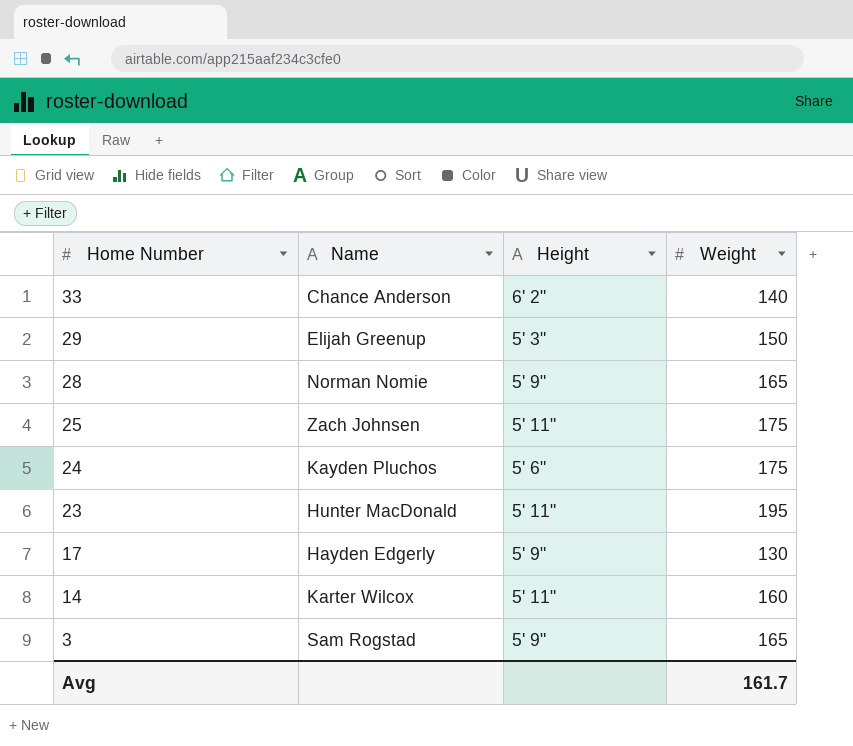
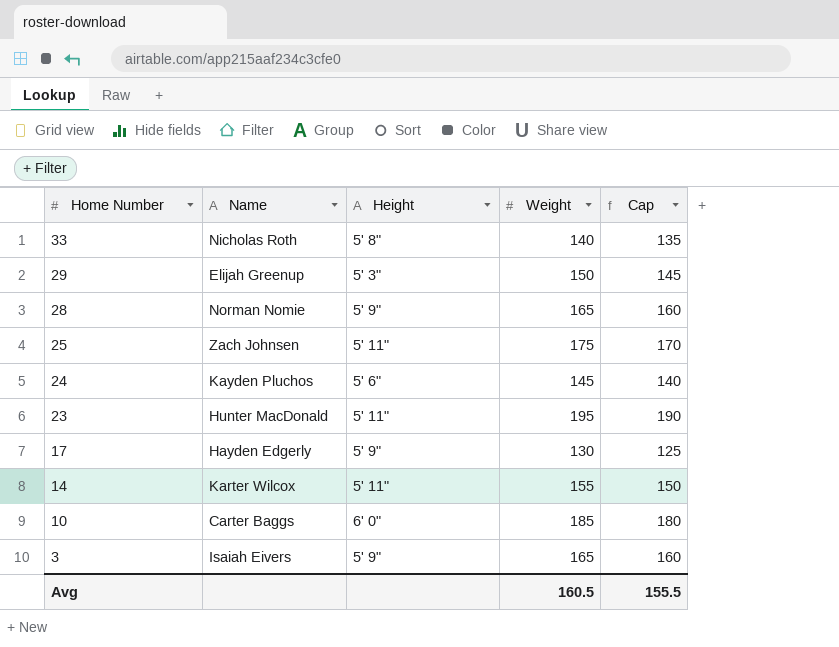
column Cap | formula: none -> [Weight] - 5
33 | Name: Chance Anderson -> Nicholas Roth
33 | Height: 6' 2" -> 5' 8"
24 | Weight: 175 -> 145
14 | Weight: 160 -> 155
row 10: none -> Carter Baggs | 6' 0" | 185 | 180
3 | Name: Sam Rogstad -> Isaiah Eivers
Avg | Weight: 161.7 -> 160.5

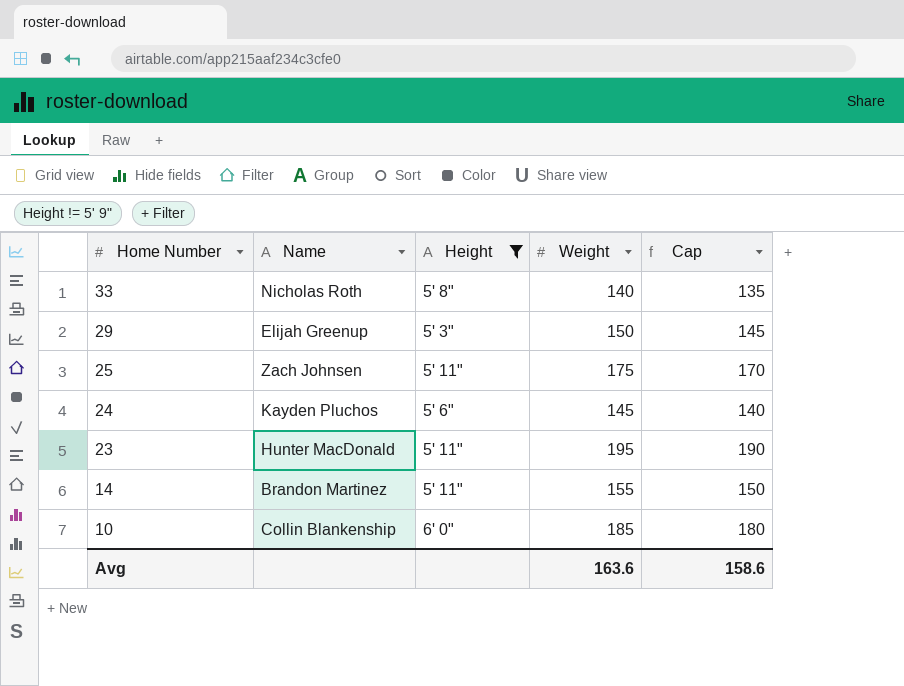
filter: none -> Height != 5' 9"
14 | Name: Karter Wilcox -> Brandon Martinez
10 | Name: Carter Baggs -> Collin Blankenship
Avg | Weight: 160.5 -> 163.6
Avg | Cap: 155.5 -> 158.6

